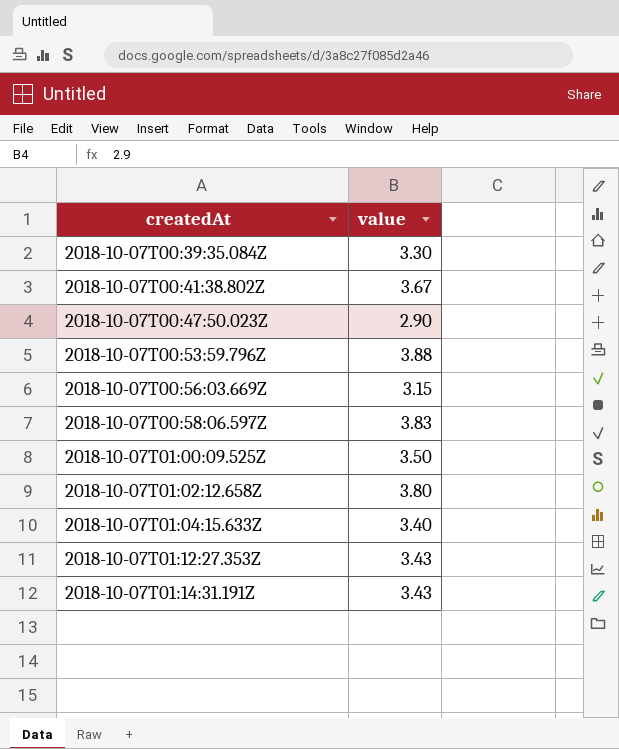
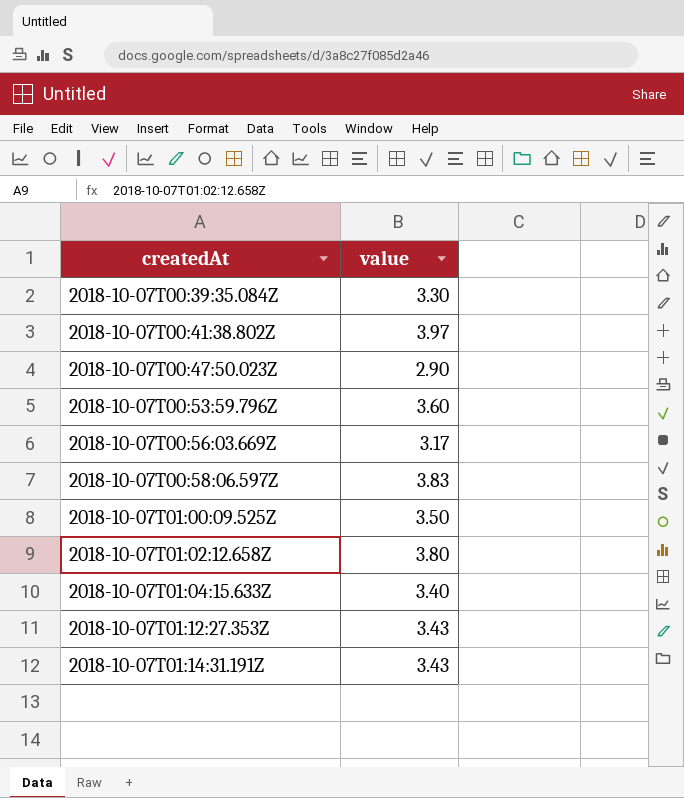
2018-10-07T00:41:38.802Z | value: 3.67 -> 3.97
2018-10-07T00:53:59.796Z | value: 3.88 -> 3.60
2018-10-07T00:56:03.669Z | value: 3.15 -> 3.17

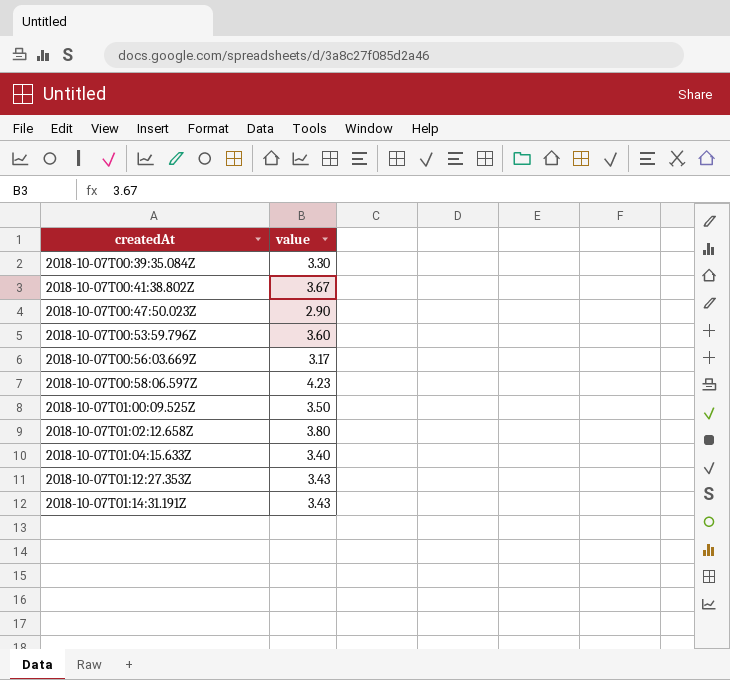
2018-10-07T00:41:38.802Z | value: 3.97 -> 3.67
2018-10-07T00:58:06.597Z | value: 3.83 -> 4.23

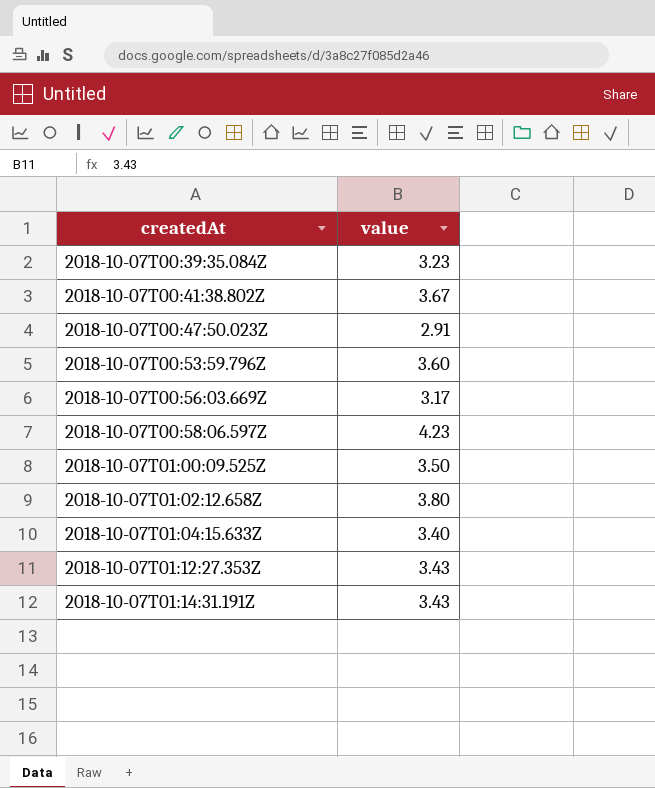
2018-10-07T00:39:35.084Z | value: 3.30 -> 3.23
2018-10-07T00:47:50.023Z | value: 2.90 -> 2.91

